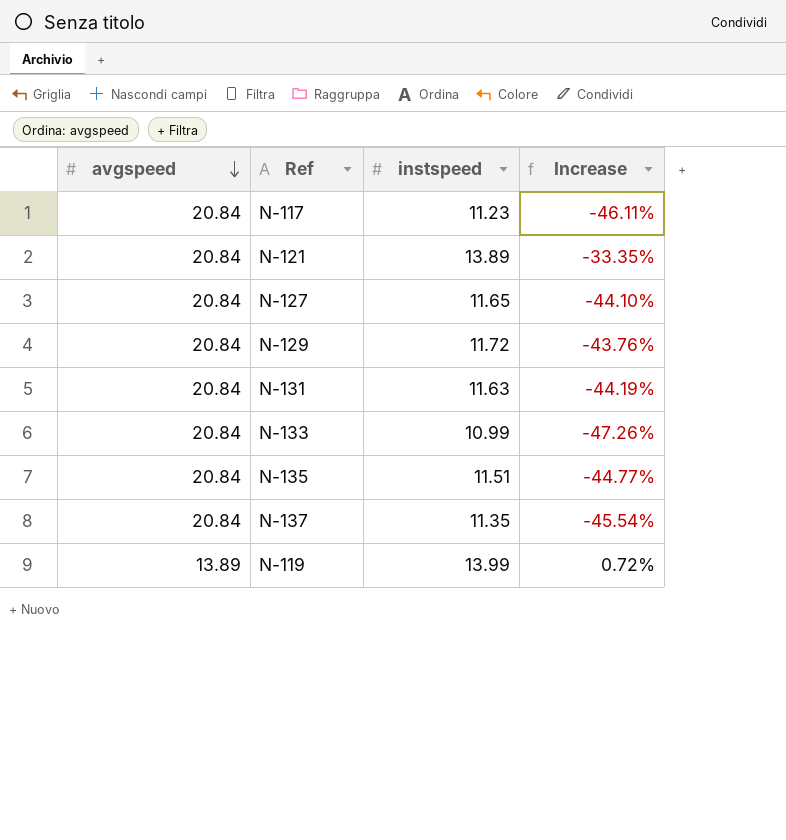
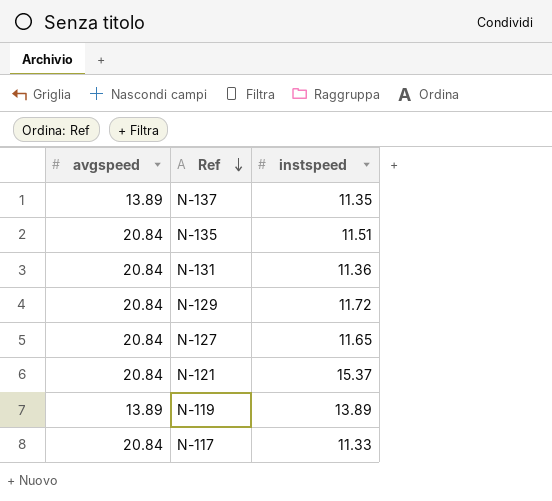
row order: avgspeed descending -> Ref descending
column Increase | formula: ([instspeed] - [avgspeed]) / [avgspeed] -> none
row N-133: 20.84 | 10.99 | -47.26% -> none
N-137 | avgspeed: 20.84 -> 13.89
N-131 | instspeed: 11.63 -> 11.36
N-121 | instspeed: 13.89 -> 15.37
N-119 | instspeed: 13.99 -> 13.89
N-117 | instspeed: 11.23 -> 11.33

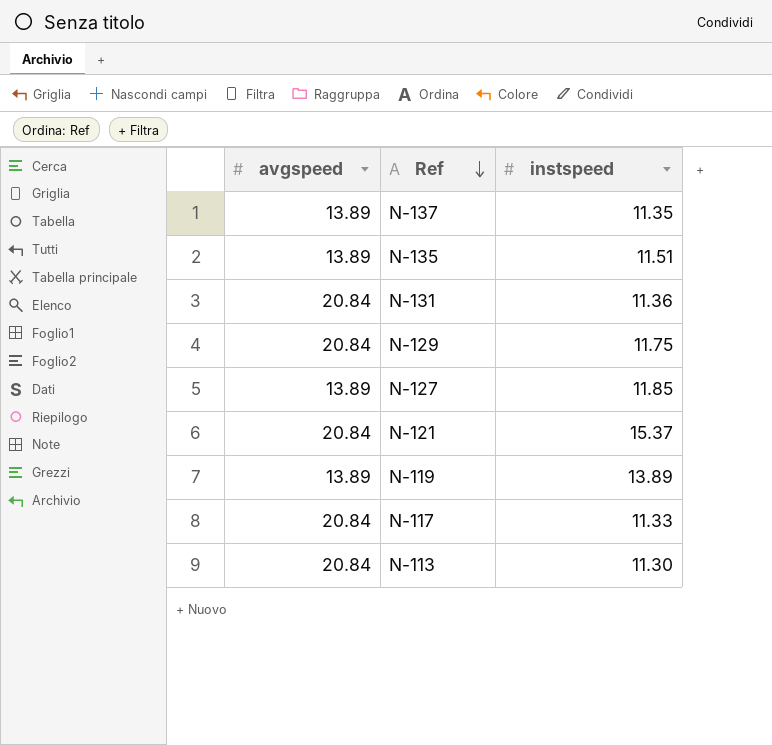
N-135 | avgspeed: 20.84 -> 13.89
N-129 | instspeed: 11.72 -> 11.75
N-127 | avgspeed: 20.84 -> 13.89
N-127 | instspeed: 11.65 -> 11.85
row N-113: none -> 20.84 | 11.30

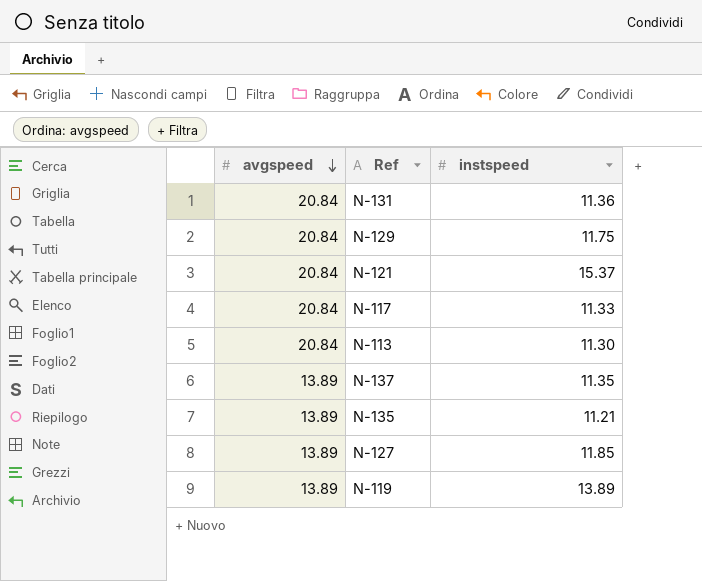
row order: Ref descending -> avgspeed descending
N-135 | instspeed: 11.51 -> 11.21

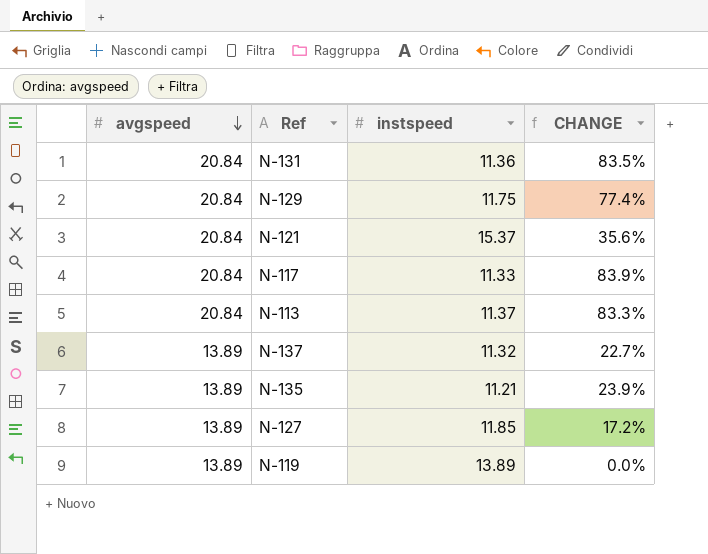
column CHANGE | formula: none -> ([avgspeed] - [instspeed]) / [instspeed]
N-113 | instspeed: 11.30 -> 11.37
N-137 | instspeed: 11.35 -> 11.32

